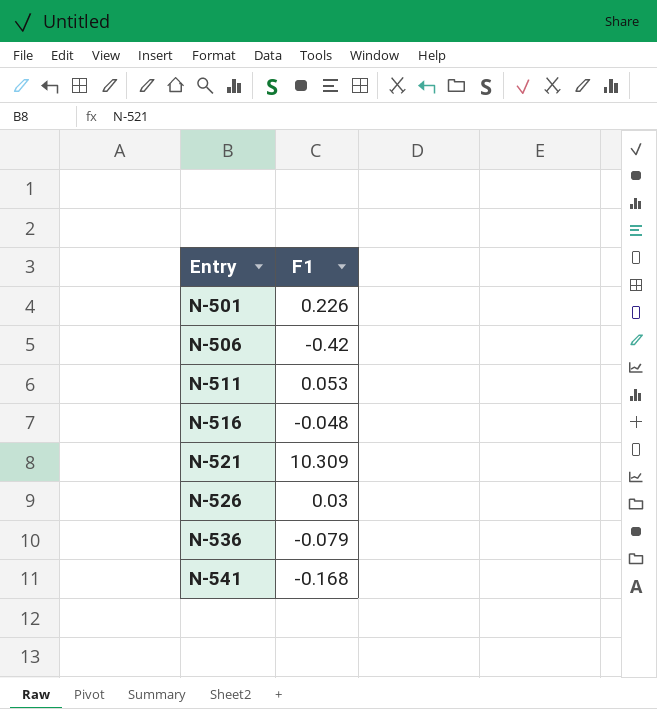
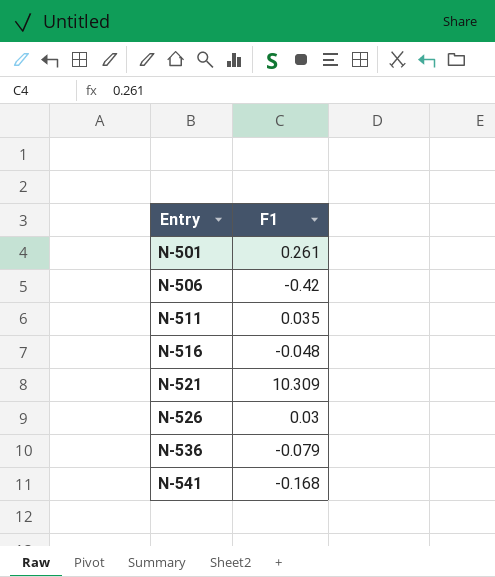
N-501 | F1: 0.226 -> 0.261
N-511 | F1: 0.053 -> 0.035

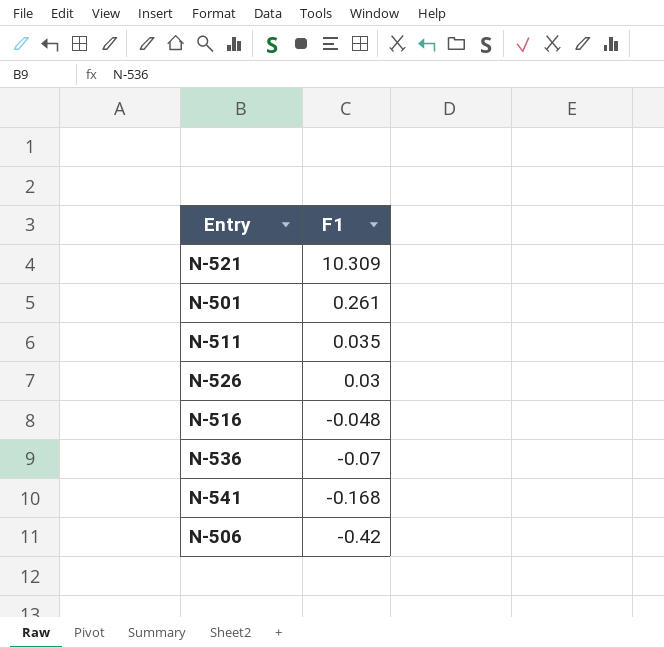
row order: Entry ascending -> F1 descending
N-536 | F1: -0.079 -> -0.07

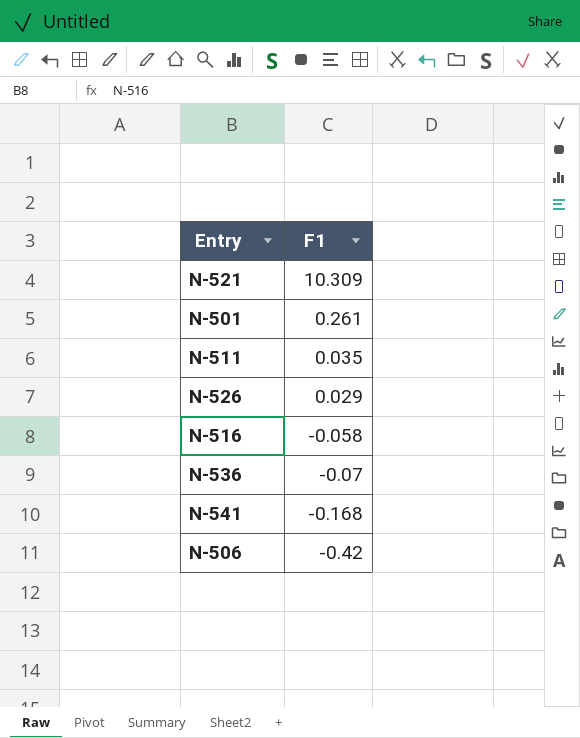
N-526 | F1: 0.03 -> 0.029
N-516 | F1: -0.048 -> -0.058

